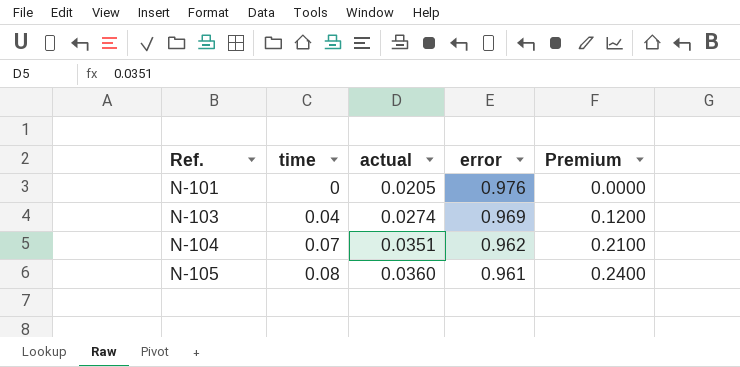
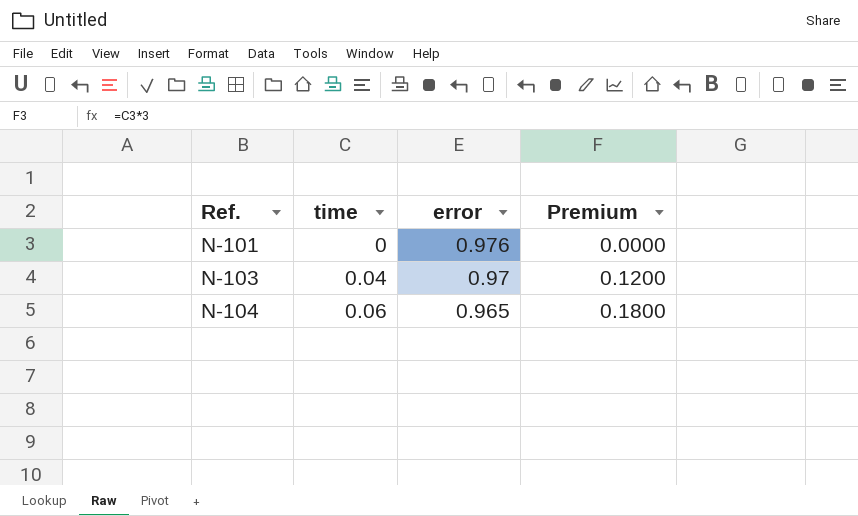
column actual | position: 3 -> none
row N-105: 0.08 | 0.0360 | 0.961 | 0.2400 -> none
N-103 | error: 0.969 -> 0.97
N-104 | time: 0.07 -> 0.06
N-104 | error: 0.962 -> 0.965
N-104 | Premium: 0.2100 -> 0.1800

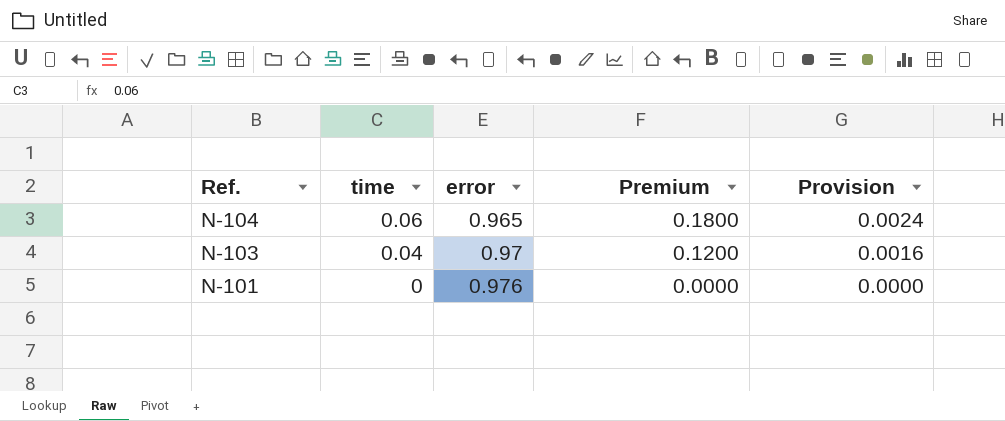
row order: Ref. ascending -> Ref. descending
column Provision | formula: none -> [time] * 0.04

